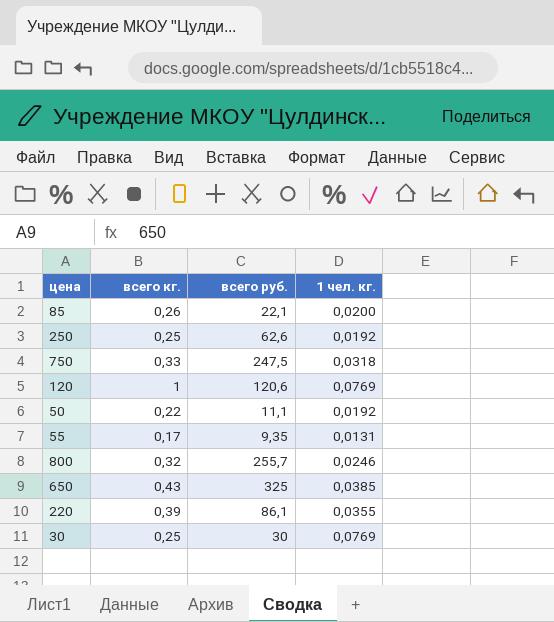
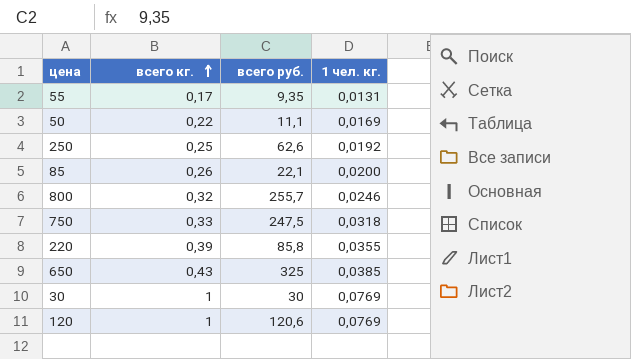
row order: none -> всего кг. ascending
50 | 1 чел. кг.: 0,0192 -> 0,0169
220 | всего руб.: 86,1 -> 85,8
30 | всего кг.: 0,25 -> 1

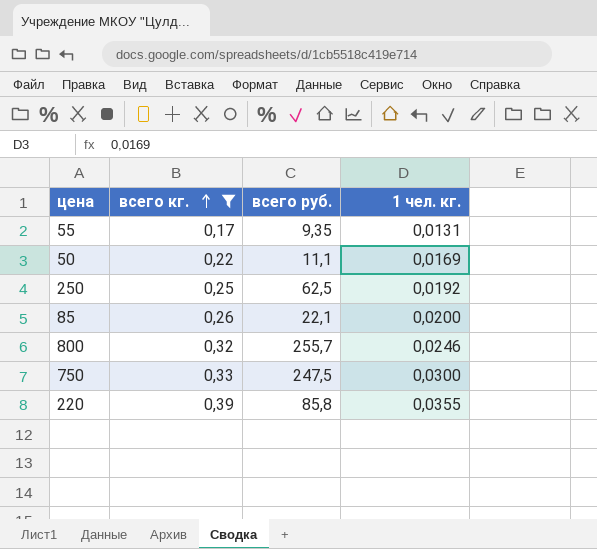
filter: none -> всего кг. <= 0,39
250 | всего руб.: 62,6 -> 62,5
750 | 1 чел. кг.: 0,0318 -> 0,0300

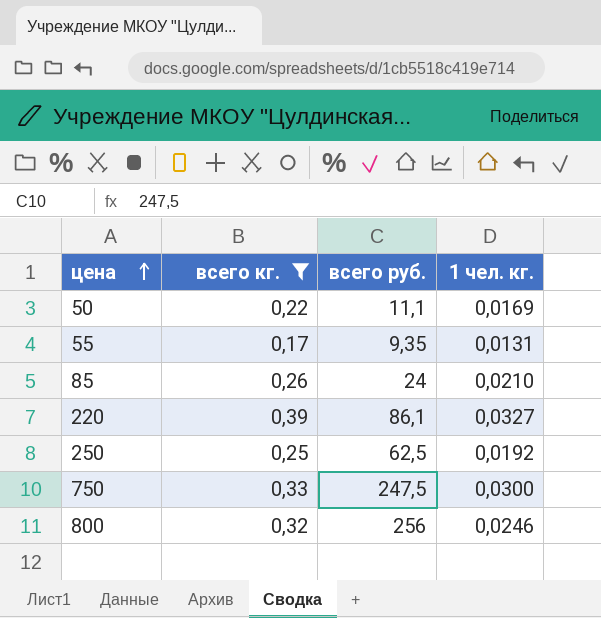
row order: всего кг. ascending -> цена ascending
85 | всего руб.: 22,1 -> 24
85 | 1 чел. кг.: 0,0200 -> 0,0210
220 | всего руб.: 85,8 -> 86,1
220 | 1 чел. кг.: 0,0355 -> 0,0327
800 | всего руб.: 255,7 -> 256

